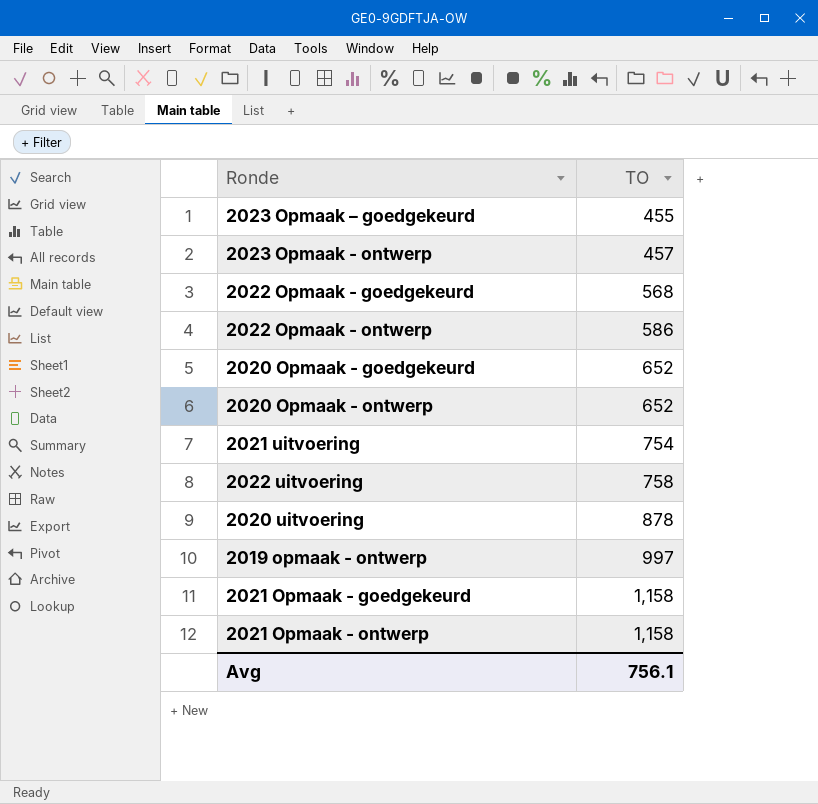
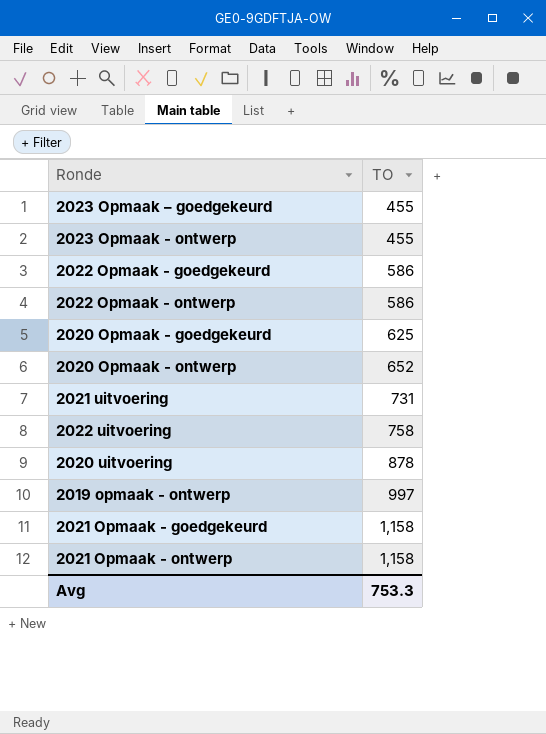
2023 Opmaak - ontwerp | TO: 457 -> 455
2022 Opmaak - goedgekeurd | TO: 568 -> 586
2020 Opmaak - goedgekeurd | TO: 652 -> 625
2021 uitvoering | TO: 754 -> 731
Avg | TO: 756.1 -> 753.3

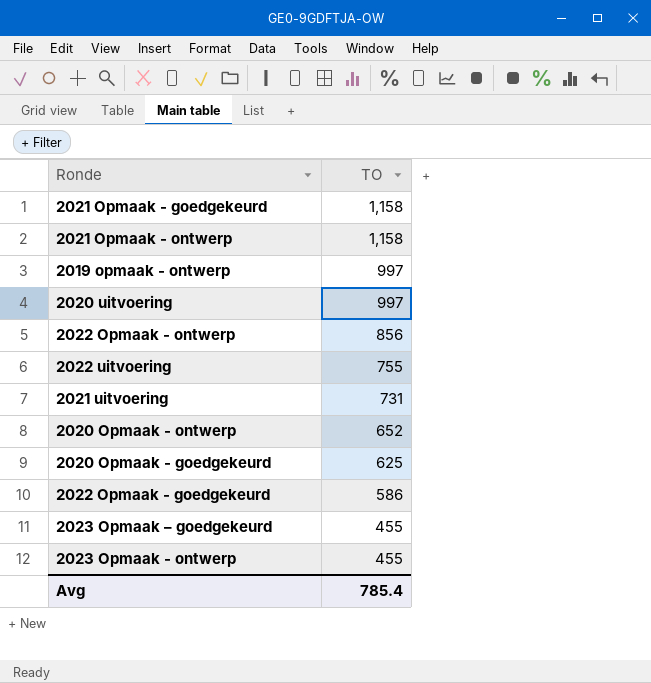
row order: TO ascending -> TO descending
2020 uitvoering | TO: 878 -> 997
2022 Opmaak - ontwerp | TO: 586 -> 856
2022 uitvoering | TO: 758 -> 755
Avg | TO: 753.3 -> 785.4

